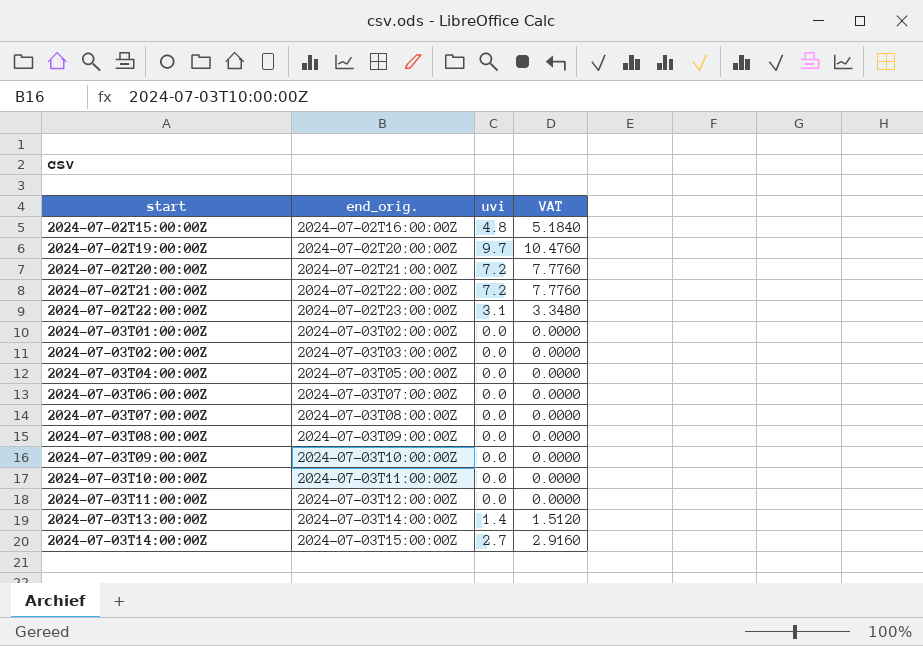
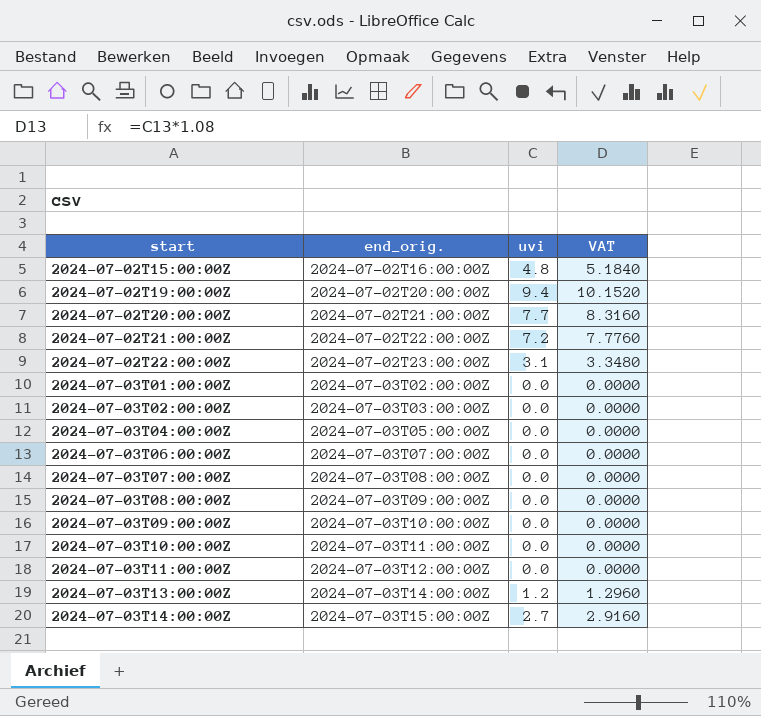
2024-07-02T19:00:00Z | uvi: 9.7 -> 9.4
2024-07-02T19:00:00Z | VAT: 10.4760 -> 10.1520
2024-07-02T20:00:00Z | uvi: 7.2 -> 7.7
2024-07-02T20:00:00Z | VAT: 7.7760 -> 8.3160
2024-07-03T13:00:00Z | uvi: 1.4 -> 1.2
2024-07-03T13:00:00Z | VAT: 1.5120 -> 1.2960

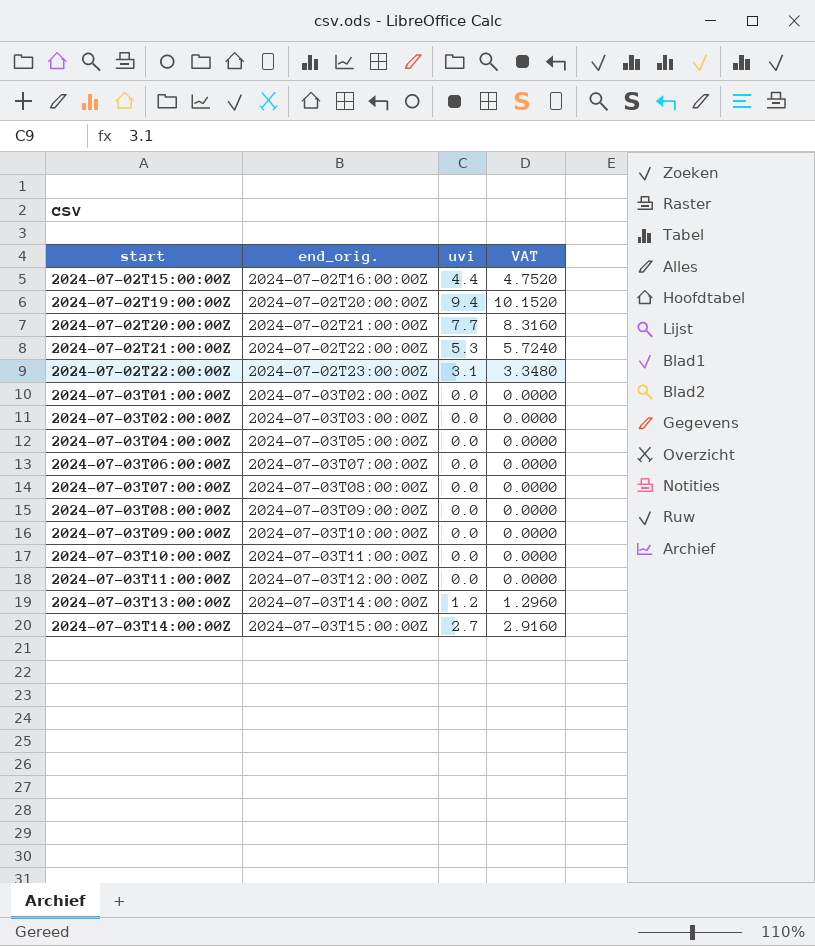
2024-07-02T15:00:00Z | uvi: 4.8 -> 4.4
2024-07-02T15:00:00Z | VAT: 5.1840 -> 4.7520
2024-07-02T21:00:00Z | uvi: 7.2 -> 5.3
2024-07-02T21:00:00Z | VAT: 7.7760 -> 5.7240

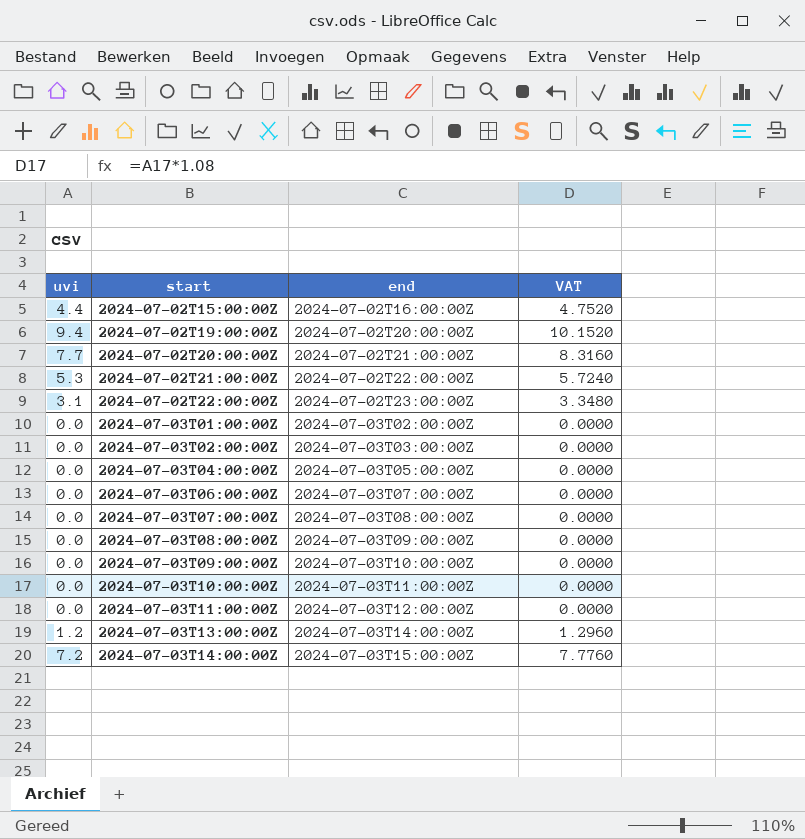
column uvi | position: 3 -> 1
column name: end_orig. -> end
2024-07-03T14:00:00Z | uvi: 2.7 -> 7.2
2024-07-03T14:00:00Z | VAT: 2.9160 -> 7.7760

